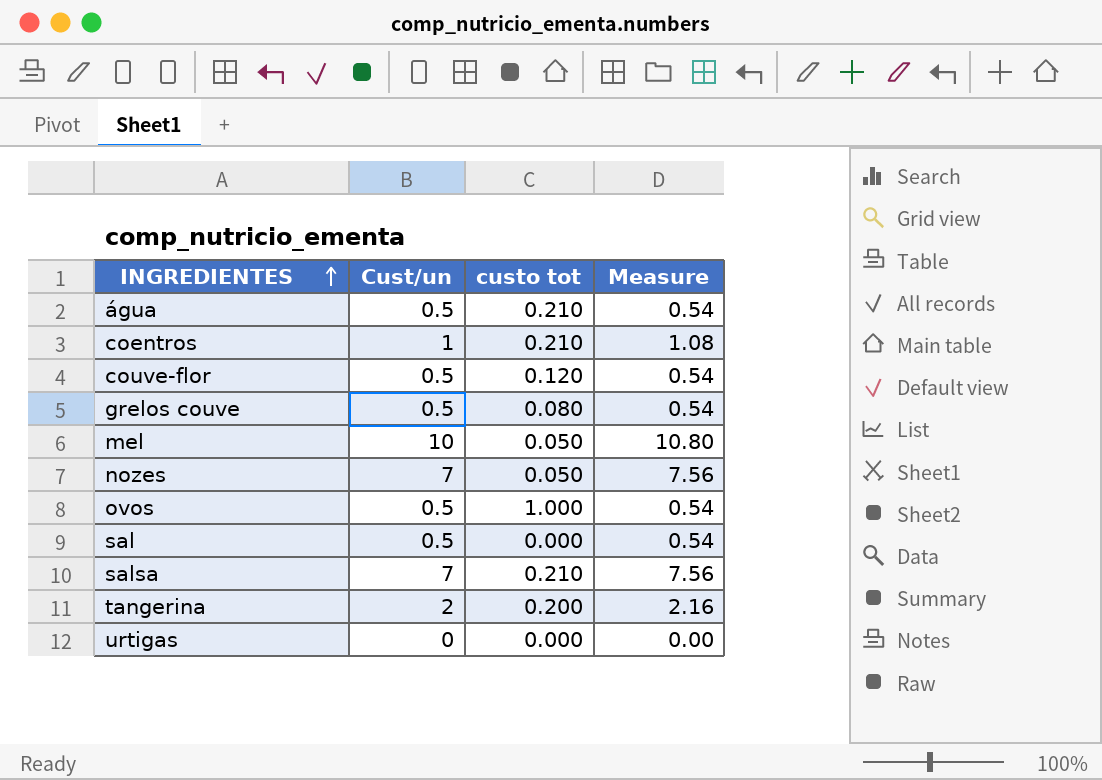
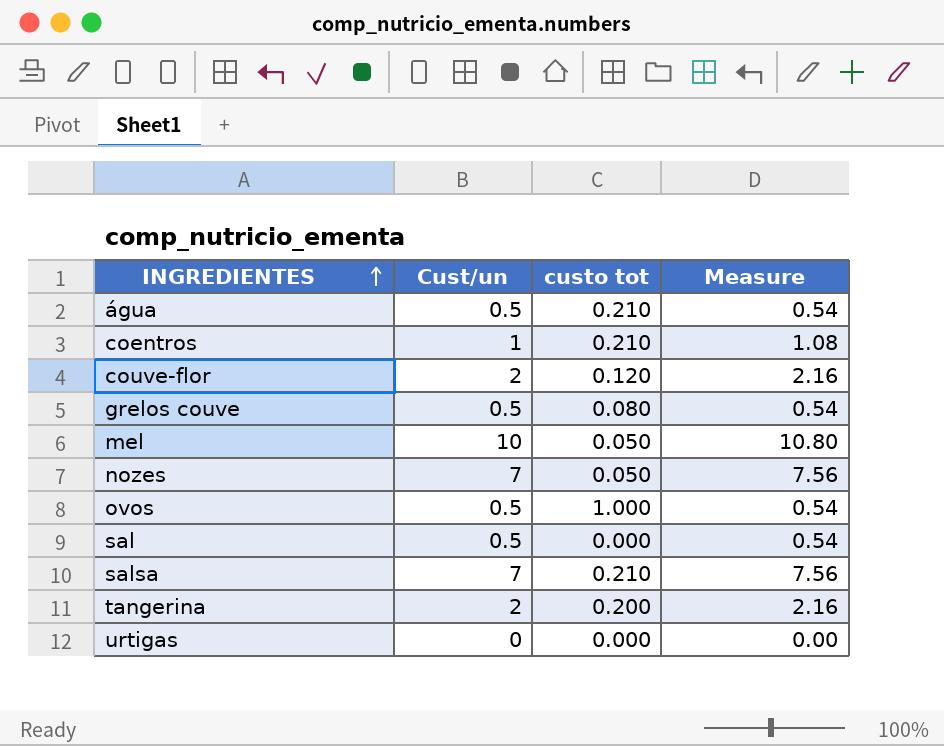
couve-flor | Cust/un: 0.5 -> 2
couve-flor | Measure: 0.54 -> 2.16

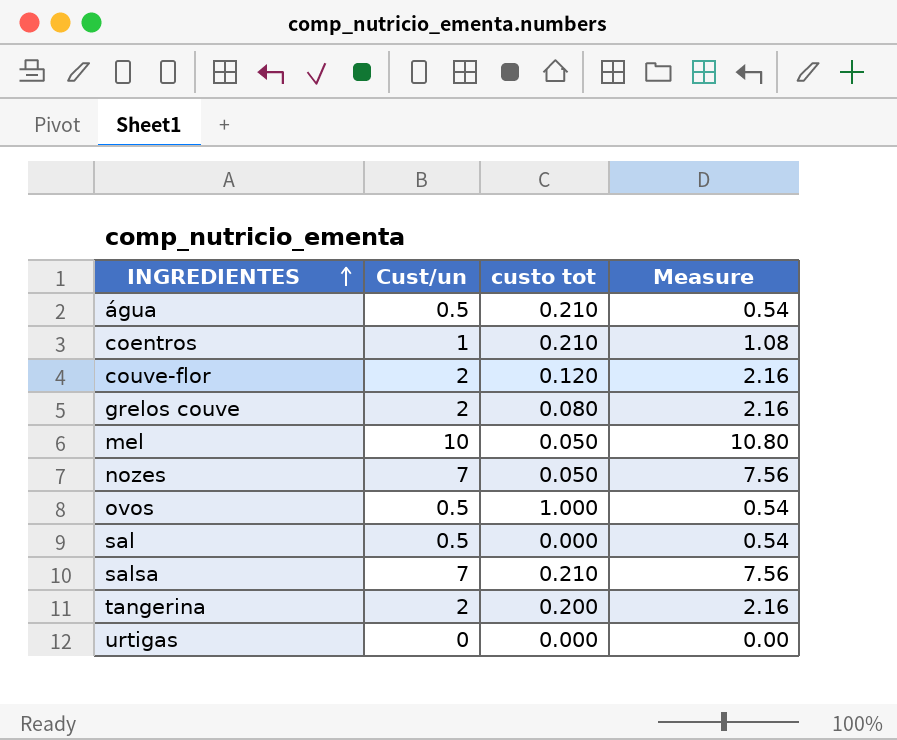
grelos couve | Cust/un: 0.5 -> 2
grelos couve | Measure: 0.54 -> 2.16

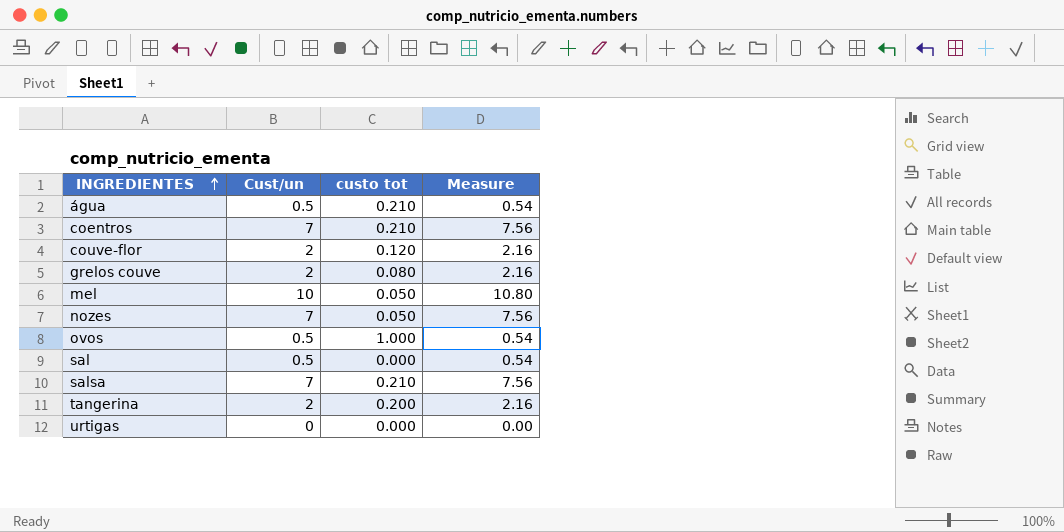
coentros | Cust/un: 1 -> 7
coentros | Measure: 1.08 -> 7.56

